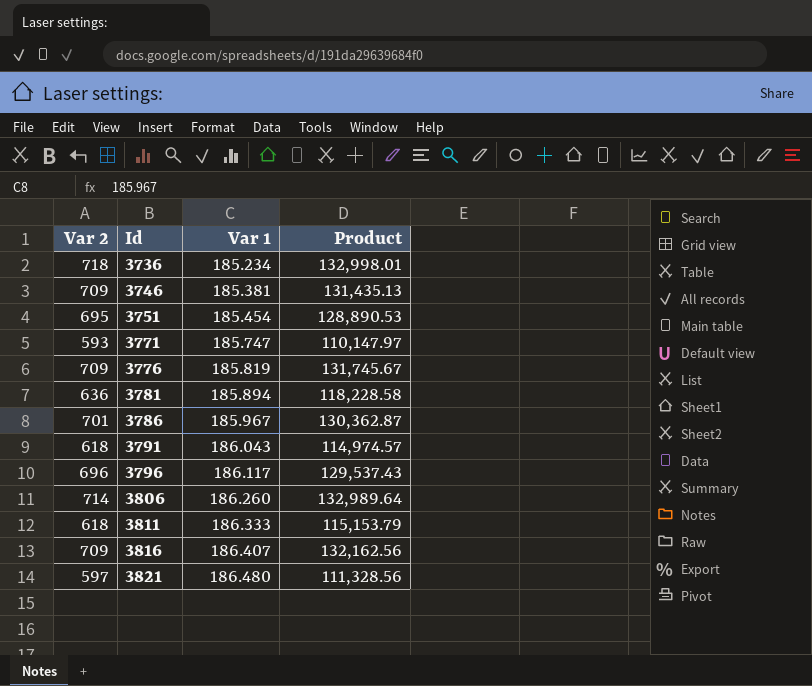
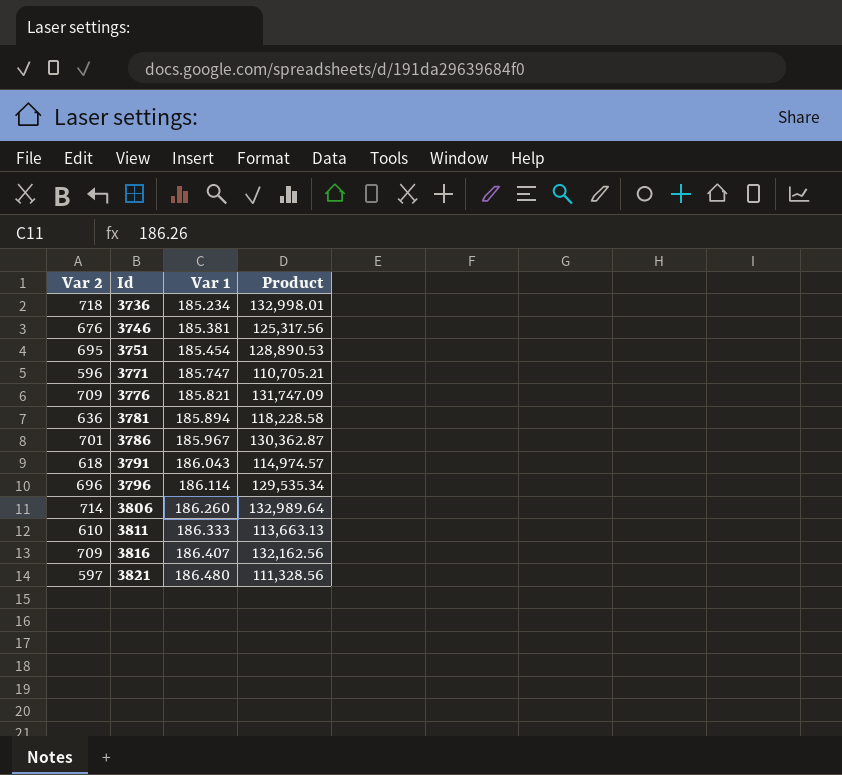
3746 | Var 2: 709 -> 676
3746 | Product: 131,435.13 -> 125,317.56
3771 | Var 2: 593 -> 596
3771 | Product: 110,147.97 -> 110,705.21
3776 | Var 1: 185.819 -> 185.821
3776 | Product: 131,745.67 -> 131,747.09
3796 | Var 1: 186.117 -> 186.114
3796 | Product: 129,537.43 -> 129,535.34
3811 | Var 2: 618 -> 610
3811 | Product: 115,153.79 -> 113,663.13

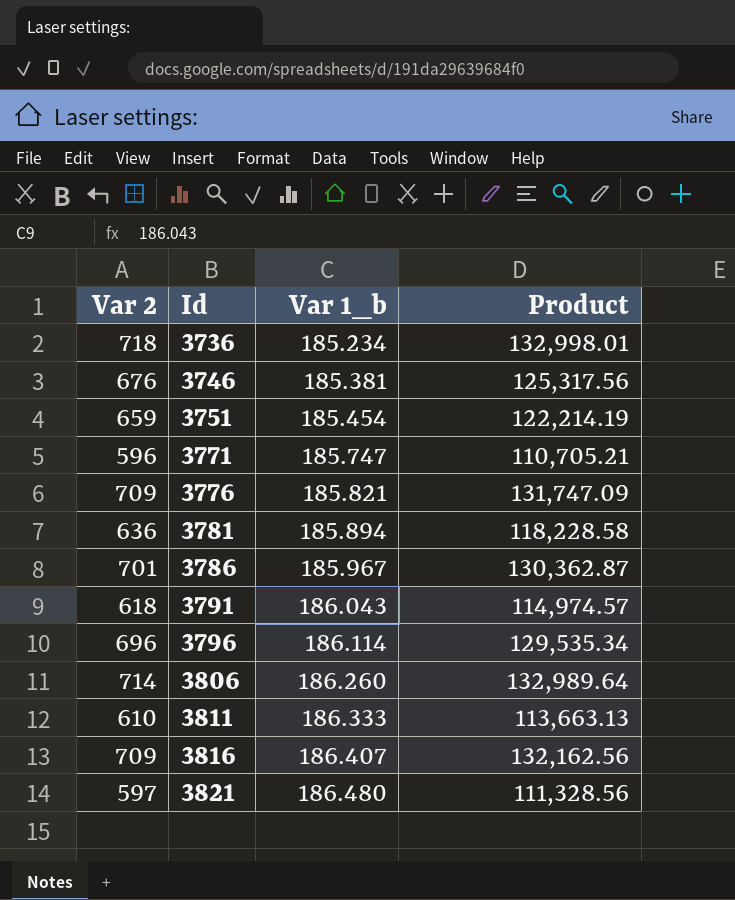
column name: Var 1 -> Var 1_b
3751 | Var 2: 695 -> 659
3751 | Product: 128,890.53 -> 122,214.19

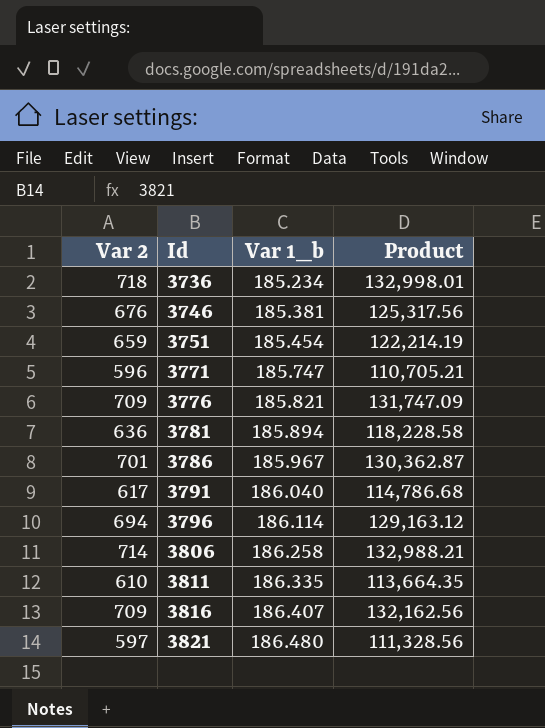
3791 | Var 2: 618 -> 617
3791 | Var 1_b: 186.043 -> 186.040
3791 | Product: 114,974.57 -> 114,786.68
3796 | Var 2: 696 -> 694
3796 | Product: 129,535.34 -> 129,163.12
3806 | Var 1_b: 186.260 -> 186.258
3806 | Product: 132,989.64 -> 132,988.21
3811 | Var 1_b: 186.333 -> 186.335
3811 | Product: 113,663.13 -> 113,664.35

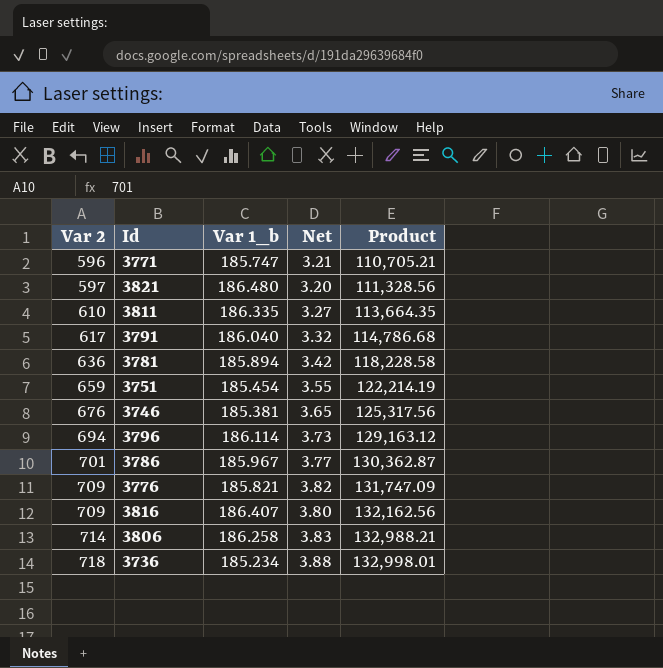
row order: Id ascending -> Var 2 ascending
column Net | formula: none -> [Var 2] / [Var 1_b]

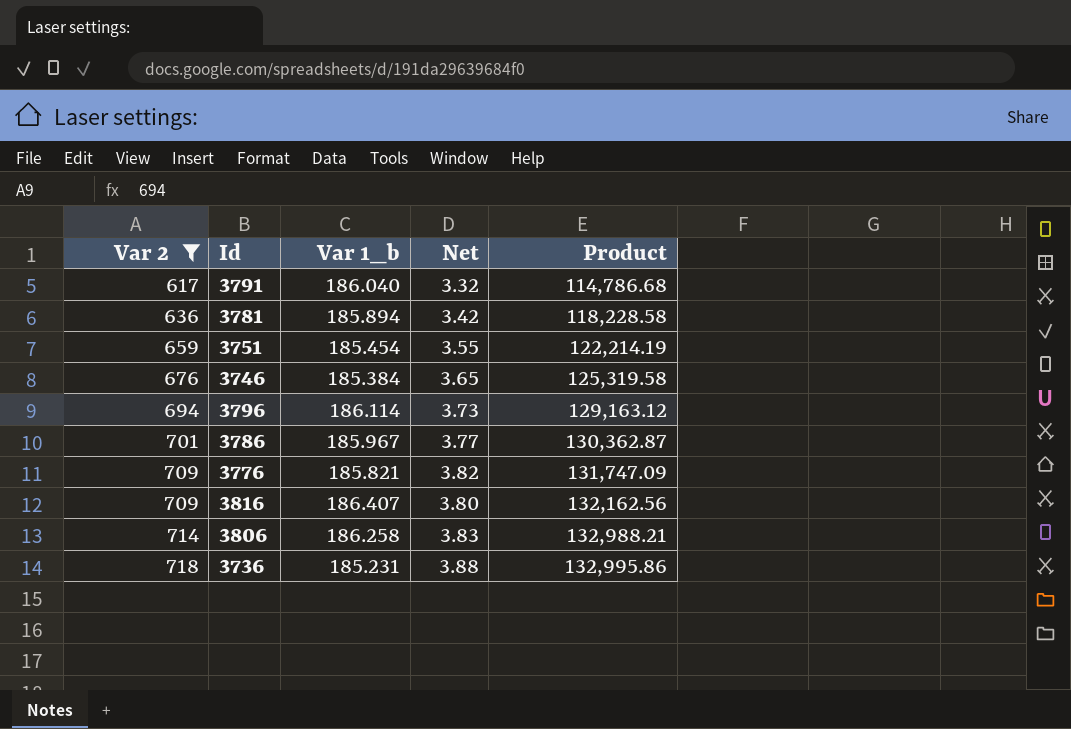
filter: none -> Var 2 >= 617
3746 | Var 1_b: 185.381 -> 185.384
3746 | Product: 125,317.56 -> 125,319.58
3736 | Var 1_b: 185.234 -> 185.231
3736 | Product: 132,998.01 -> 132,995.86

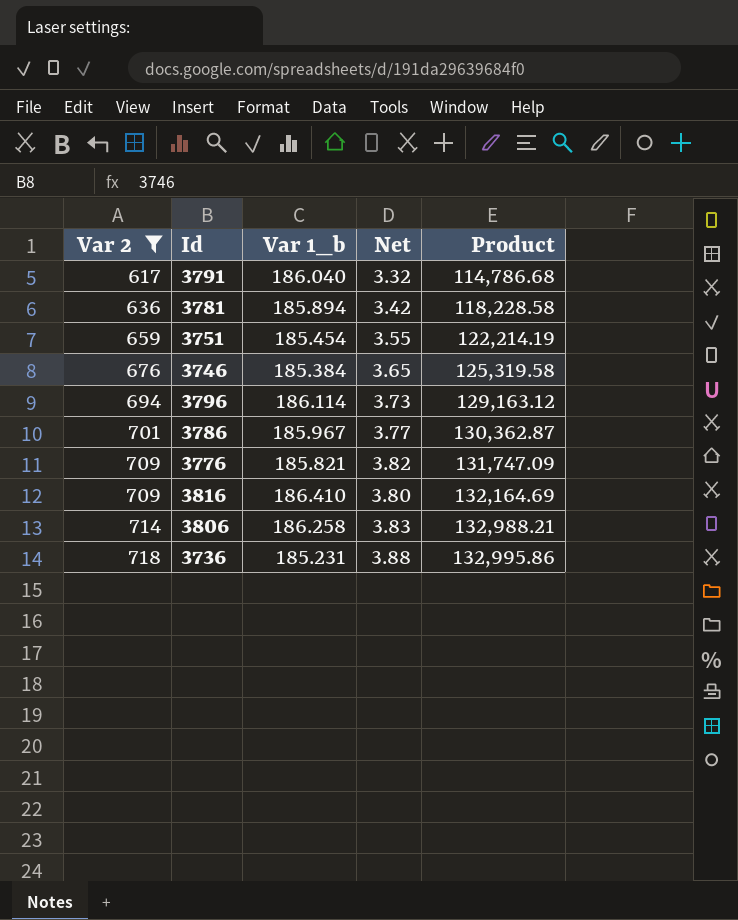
3816 | Var 1_b: 186.407 -> 186.410
3816 | Product: 132,162.56 -> 132,164.69

